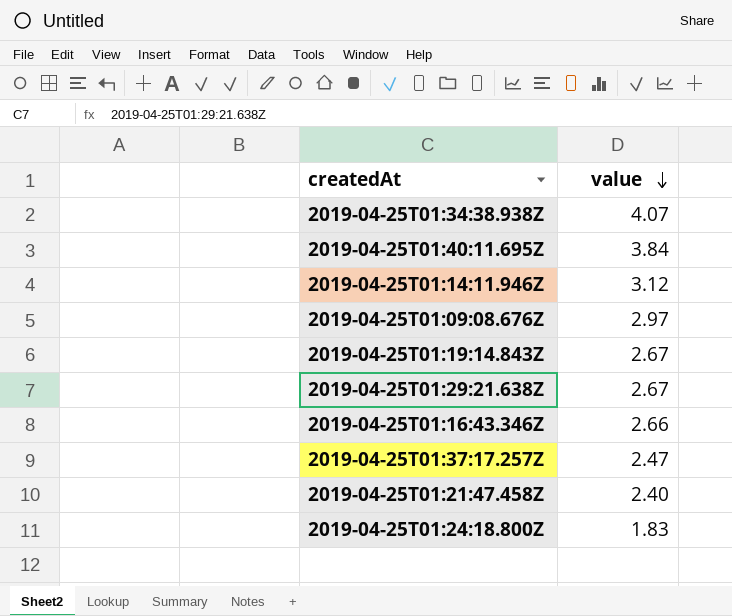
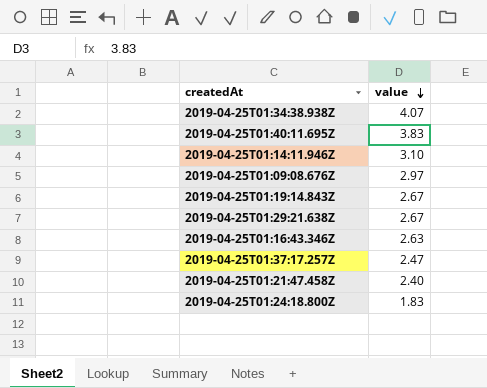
2019-04-25T01:40:11.695Z | value: 3.84 -> 3.83
2019-04-25T01:14:11.946Z | value: 3.12 -> 3.10
2019-04-25T01:16:43.346Z | value: 2.66 -> 2.63

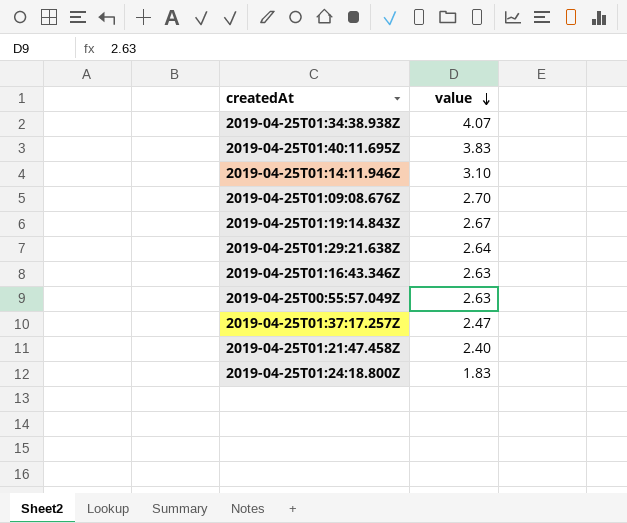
2019-04-25T01:09:08.676Z | value: 2.97 -> 2.70
2019-04-25T01:29:21.638Z | value: 2.67 -> 2.64
row 2019-04-25T00:55:57.049Z: none -> 2.63

